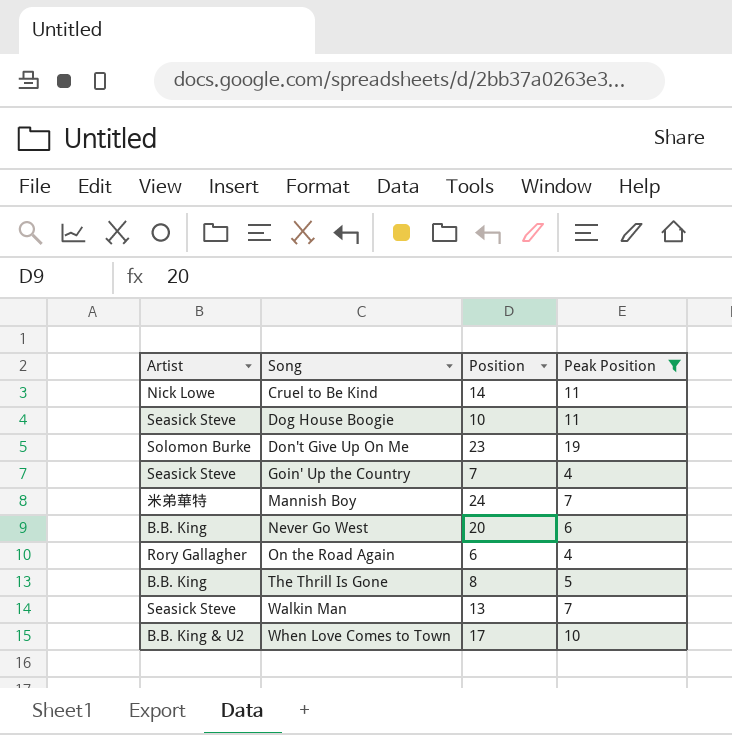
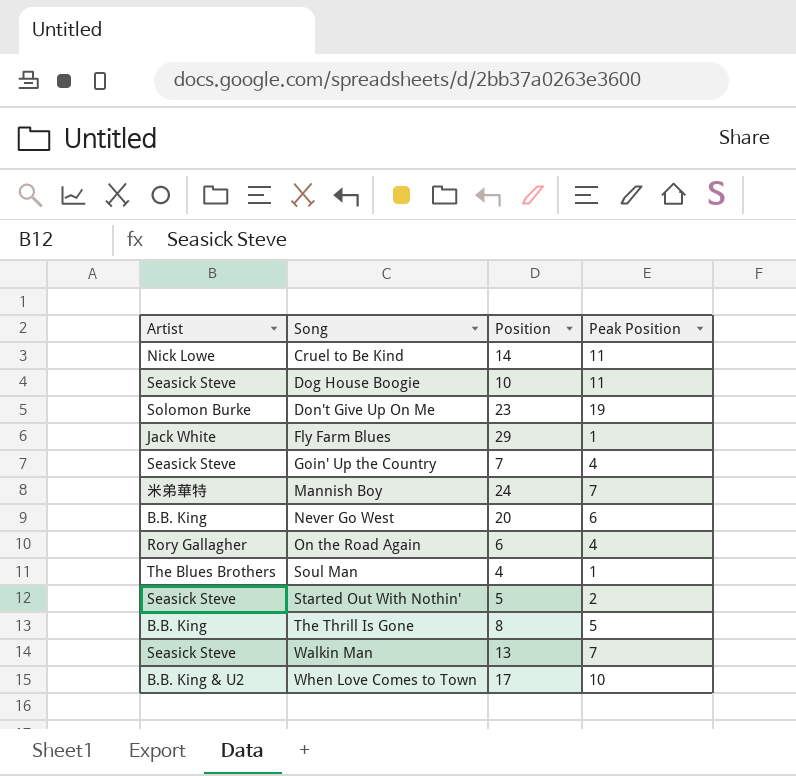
filter: Peak Position >= 4 -> none

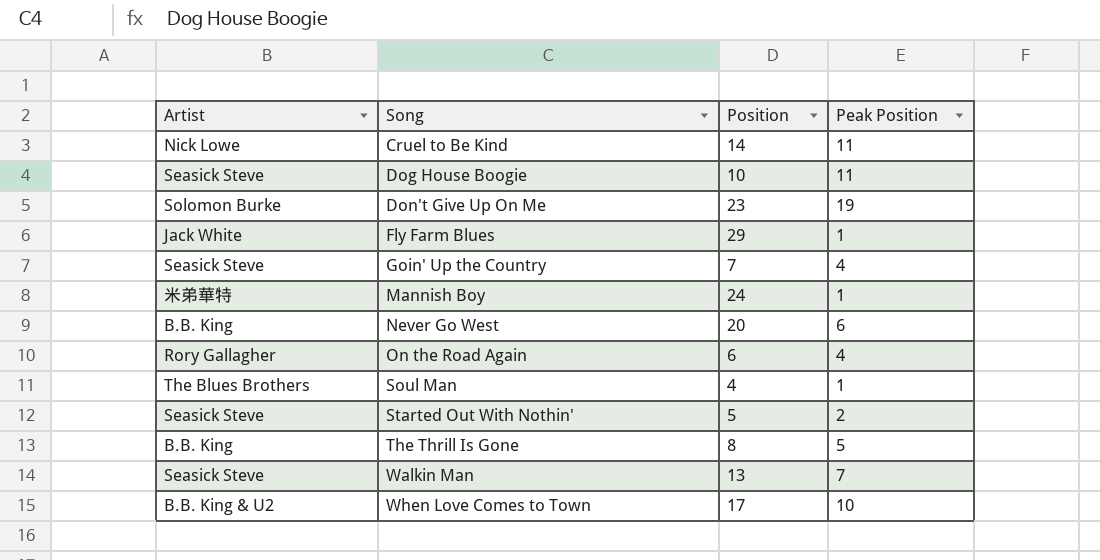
Mannish Boy | Peak Position: 7 -> 1

